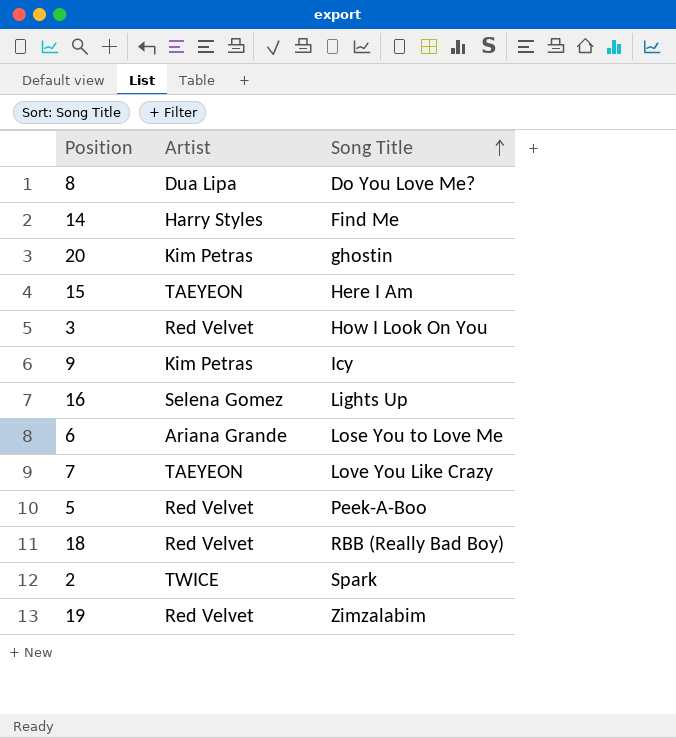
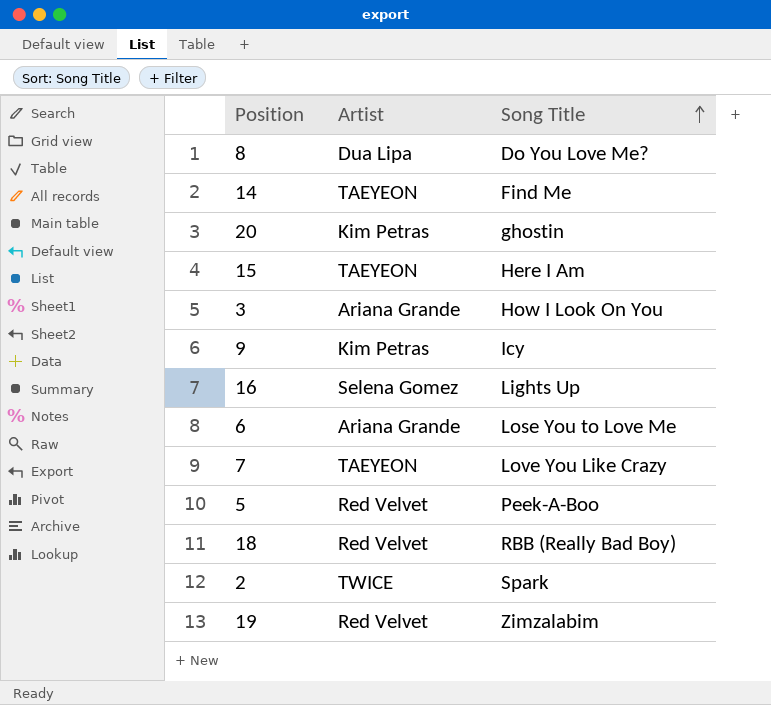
14 | Artist: Harry Styles -> TAEYEON
3 | Artist: Red Velvet -> Ariana Grande

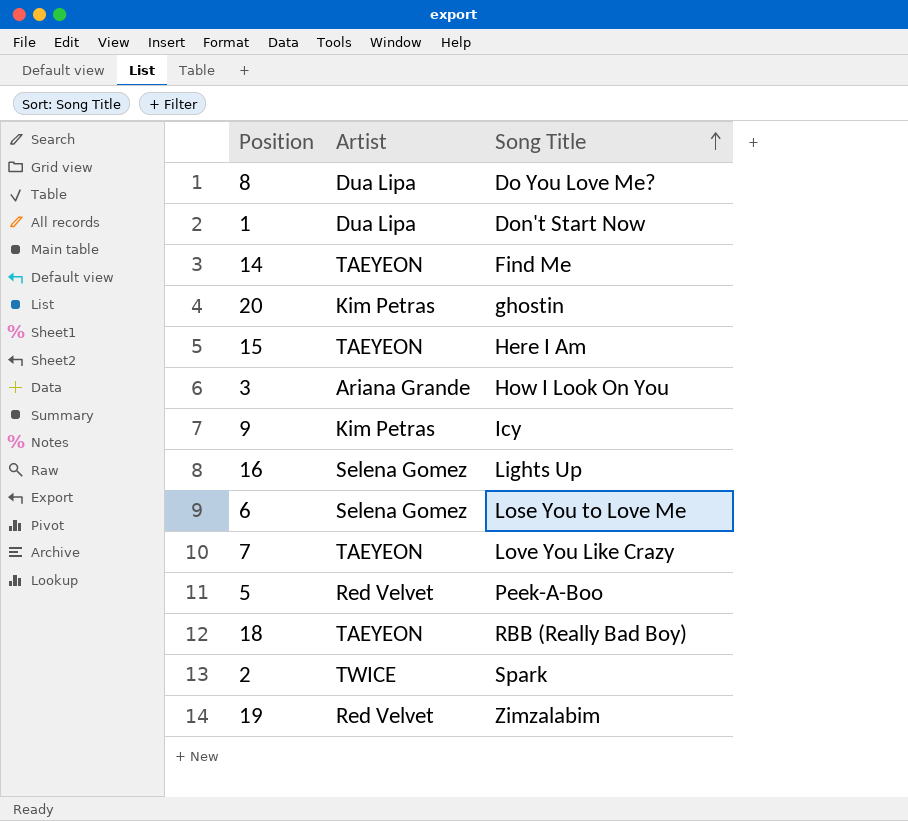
row 1: none -> Dua Lipa | Don't Start Now
6 | Artist: Ariana Grande -> Selena Gomez
18 | Artist: Red Velvet -> TAEYEON

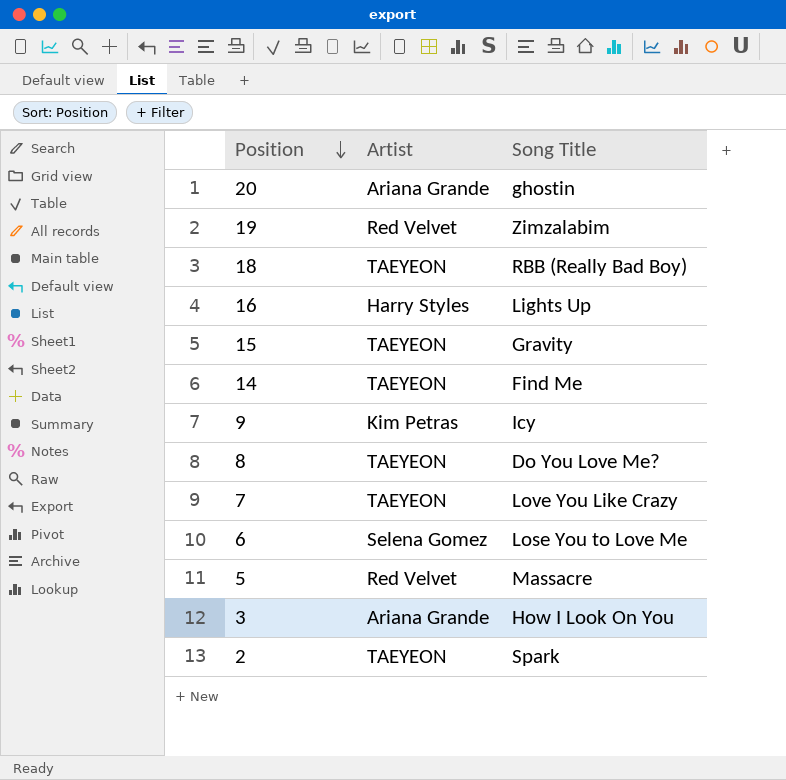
row order: Song Title ascending -> Position descending
row 1: Dua Lipa | Don't Start Now -> none
20 | Artist: Kim Petras -> Ariana Grande
16 | Artist: Selena Gomez -> Harry Styles
15 | Song Title: Here I Am -> Gravity
8 | Artist: Dua Lipa -> TAEYEON
5 | Song Title: Peek-A-Boo -> Massacre
2 | Artist: TWICE -> TAEYEON

